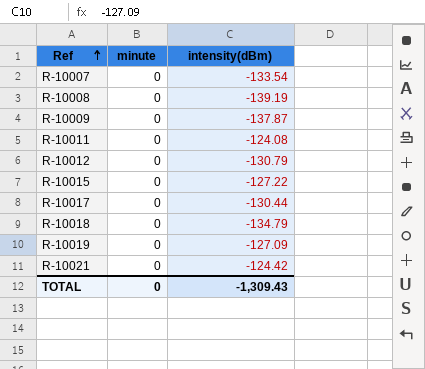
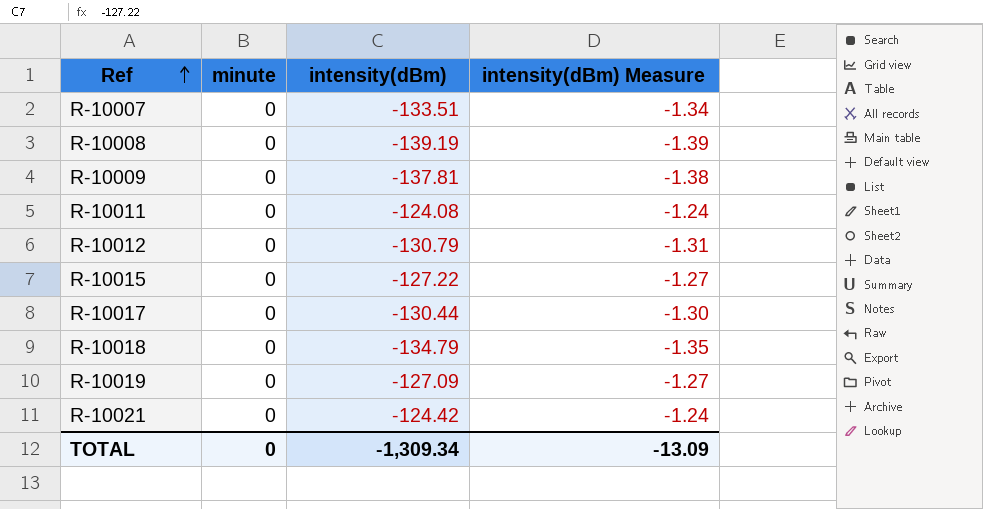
column intensity(dBm) Measure | formula: none -> [intensity(dBm)] * 0.01
R-10007 | intensity(dBm): -133.54 -> -133.51
R-10009 | intensity(dBm): -137.87 -> -137.81
TOTAL | intensity(dBm): -1,309.43 -> -1,309.34

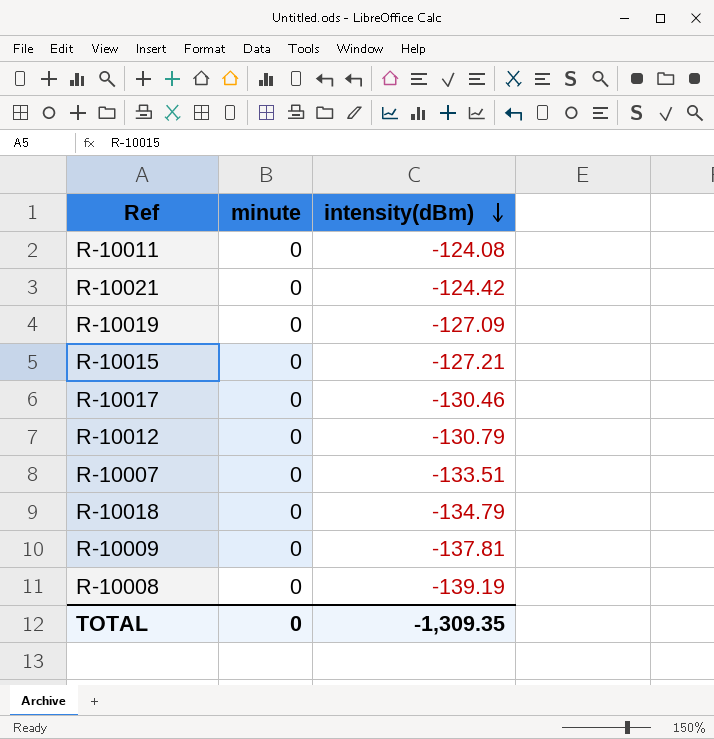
row order: Ref ascending -> intensity(dBm) descending
column intensity(dBm) Measure | formula: [intensity(dBm)] * 0.01 -> none
R-10015 | intensity(dBm): -127.22 -> -127.21
R-10017 | intensity(dBm): -130.44 -> -130.46
TOTAL | intensity(dBm): -1,309.34 -> -1,309.35

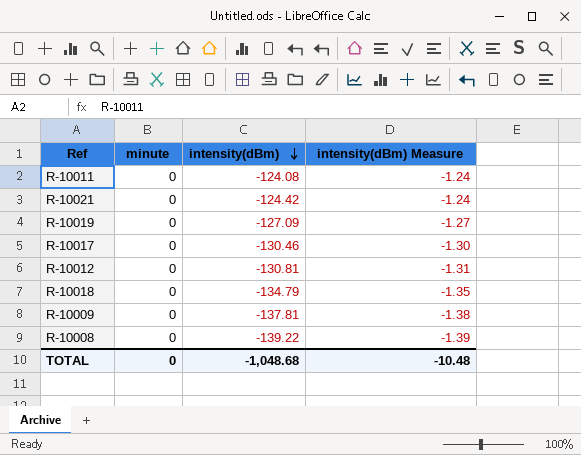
column intensity(dBm) Measure | formula: none -> [intensity(dBm)] * 0.01
row R-10015: 0 | -127.21 -> none
row R-10007: 0 | -133.51 -> none
R-10012 | intensity(dBm): -130.79 -> -130.81
R-10008 | intensity(dBm): -139.19 -> -139.22
TOTAL | intensity(dBm): -1,309.35 -> -1,048.68

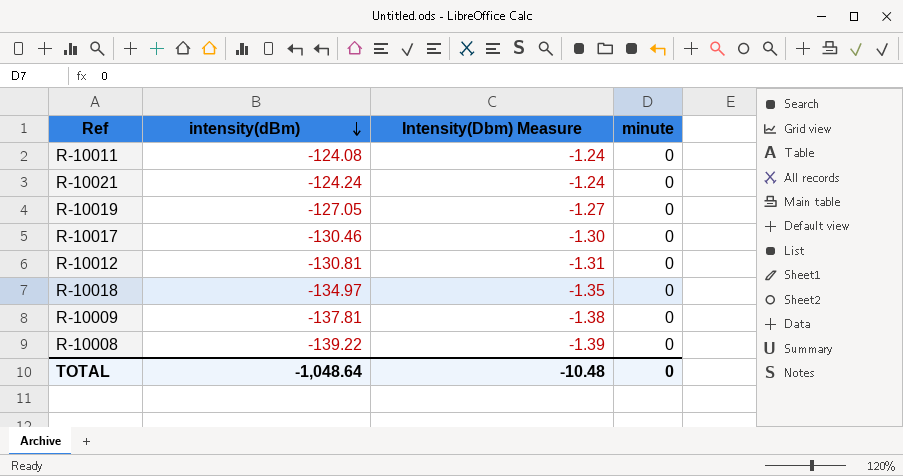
column name: intensity(dBm) Measure -> Intensity(Dbm) Measure
column minute | position: 2 -> 4
R-10021 | intensity(dBm): -124.42 -> -124.24
R-10019 | intensity(dBm): -127.09 -> -127.05
R-10018 | intensity(dBm): -134.79 -> -134.97
TOTAL | intensity(dBm): -1,048.68 -> -1,048.64

